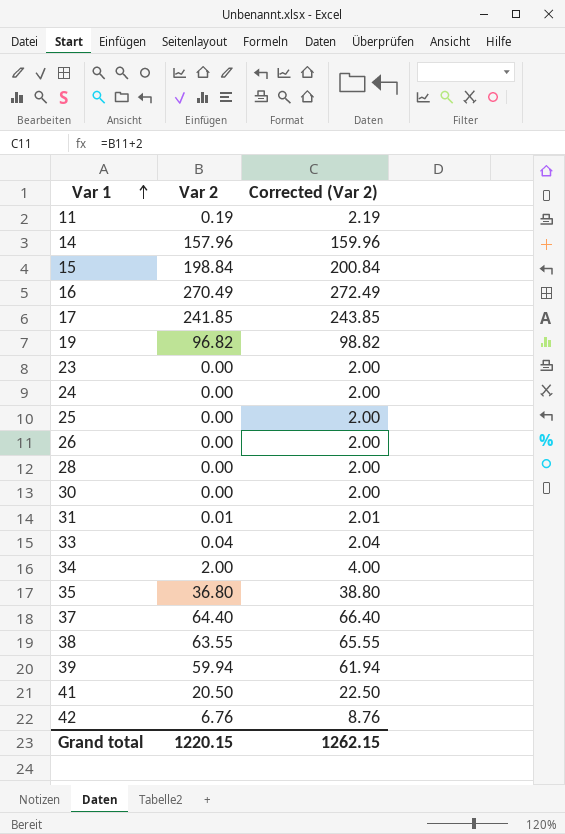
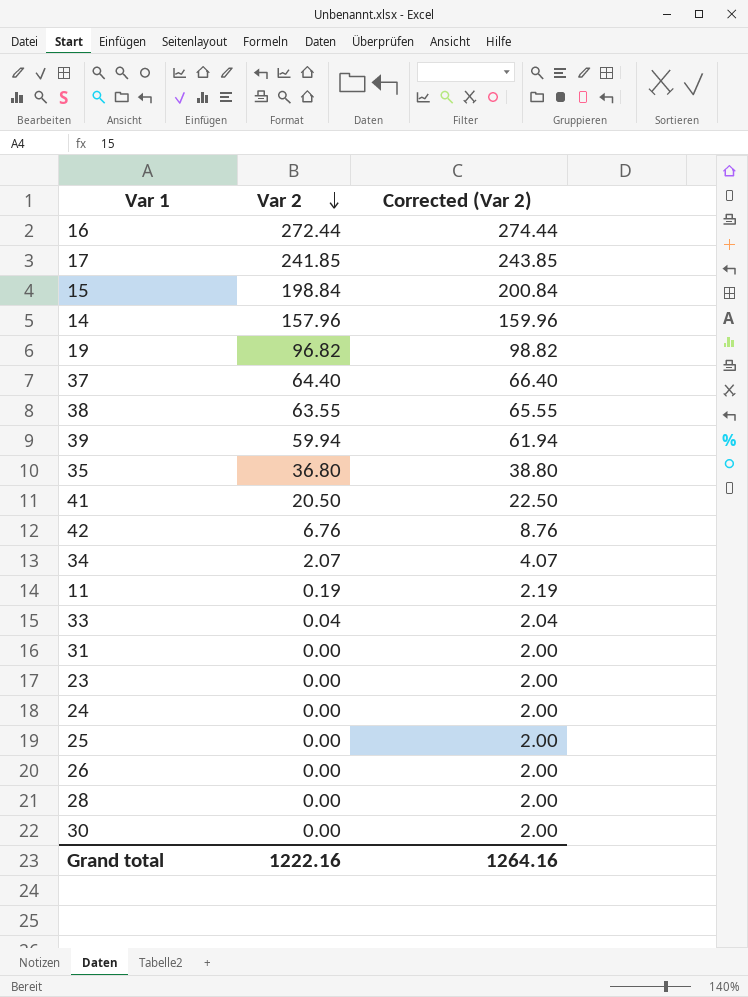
row order: Var 1 ascending -> Var 2 descending
16 | Var 2: 270.49 -> 272.44
16 | Corrected (Var 2): 272.49 -> 274.44
34 | Var 2: 2.00 -> 2.07
34 | Corrected (Var 2): 4.00 -> 4.07
31 | Var 2: 0.01 -> 0.00
31 | Corrected (Var 2): 2.01 -> 2.00
Grand total | Var 2: 1220.15 -> 1222.16
Grand total | Corrected (Var 2): 1262.15 -> 1264.16

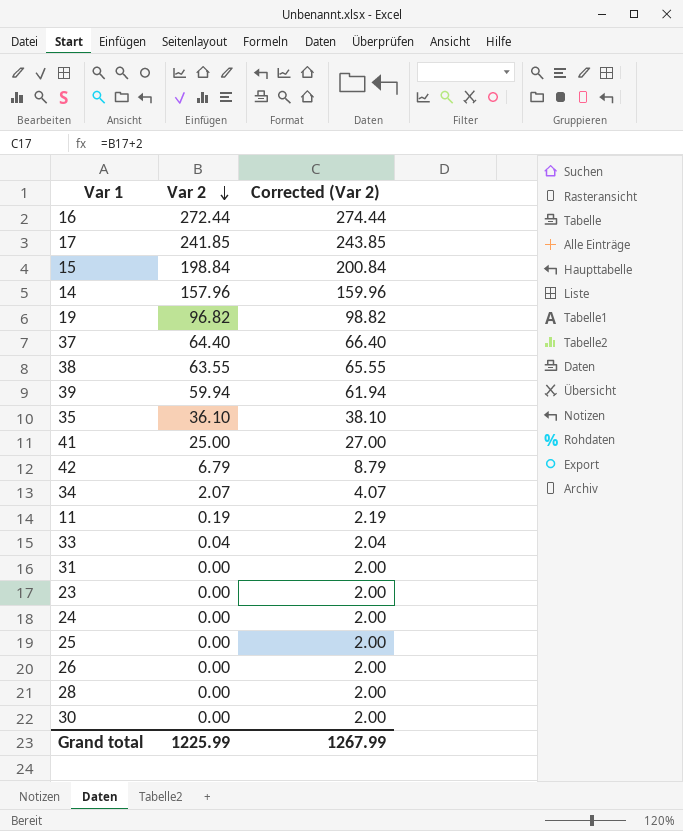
35 | Var 2: 36.80 -> 36.10
35 | Corrected (Var 2): 38.80 -> 38.10
41 | Var 2: 20.50 -> 25.00
41 | Corrected (Var 2): 22.50 -> 27.00
42 | Var 2: 6.76 -> 6.79
42 | Corrected (Var 2): 8.76 -> 8.79
Grand total | Var 2: 1222.16 -> 1225.99
Grand total | Corrected (Var 2): 1264.16 -> 1267.99

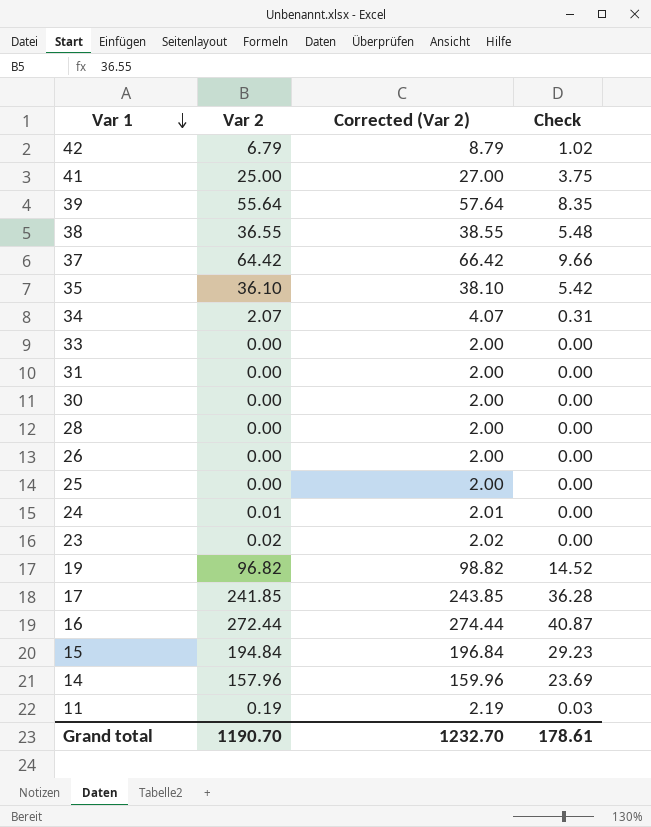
row order: Var 2 descending -> Var 1 descending
column Check | formula: none -> [Var 2] * 0.15
39 | Var 2: 59.94 -> 55.64
39 | Corrected (Var 2): 61.94 -> 57.64
38 | Var 2: 63.55 -> 36.55
38 | Corrected (Var 2): 65.55 -> 38.55
37 | Var 2: 64.40 -> 64.42
37 | Corrected (Var 2): 66.40 -> 66.42
33 | Var 2: 0.04 -> 0.00
33 | Corrected (Var 2): 2.04 -> 2.00
24 | Var 2: 0.00 -> 0.01
24 | Corrected (Var 2): 2.00 -> 2.01
23 | Var 2: 0.00 -> 0.02
23 | Corrected (Var 2): 2.00 -> 2.02
15 | Var 2: 198.84 -> 194.84
15 | Corrected (Var 2): 200.84 -> 196.84
Grand total | Var 2: 1225.99 -> 1190.70
Grand total | Corrected (Var 2): 1267.99 -> 1232.70

